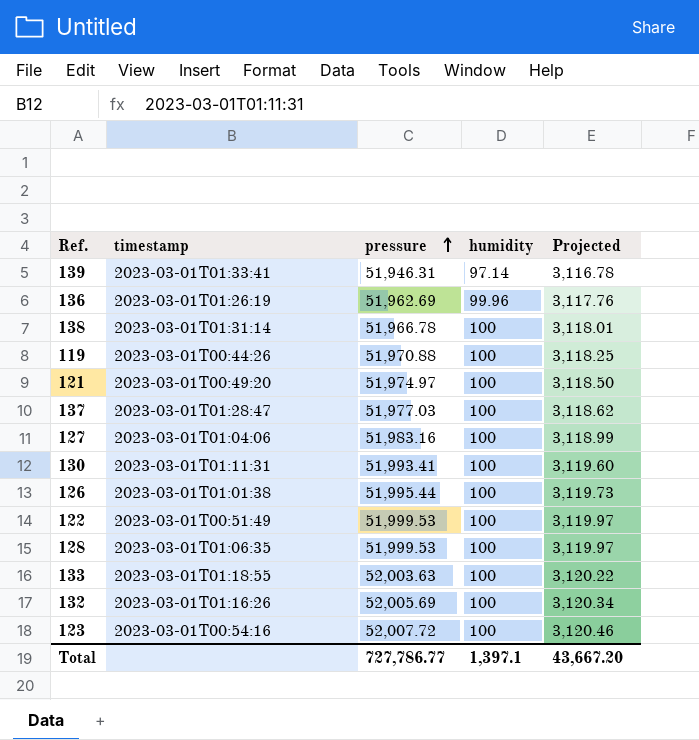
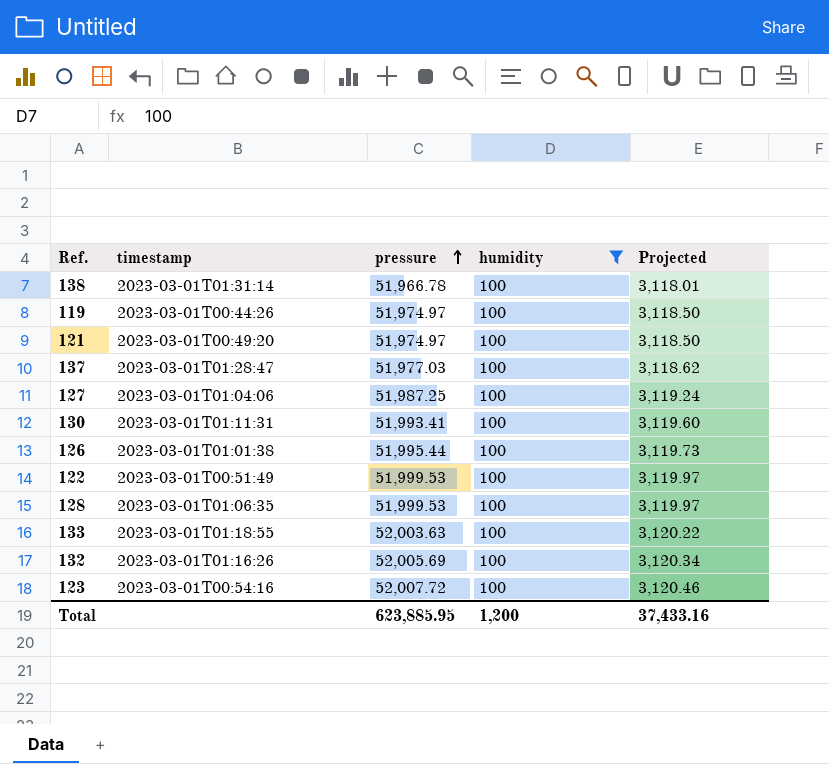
filter: none -> humidity = 100
119 | pressure: 51,970.88 -> 51,974.97
119 | Projected: 3,118.25 -> 3,118.50
127 | pressure: 51,983.16 -> 51,987.25
127 | Projected: 3,118.99 -> 3,119.24
Total | pressure: 727,786.77 -> 623,885.95
Total | humidity: 1,397.1 -> 1,200
Total | Projected: 43,667.20 -> 37,433.16

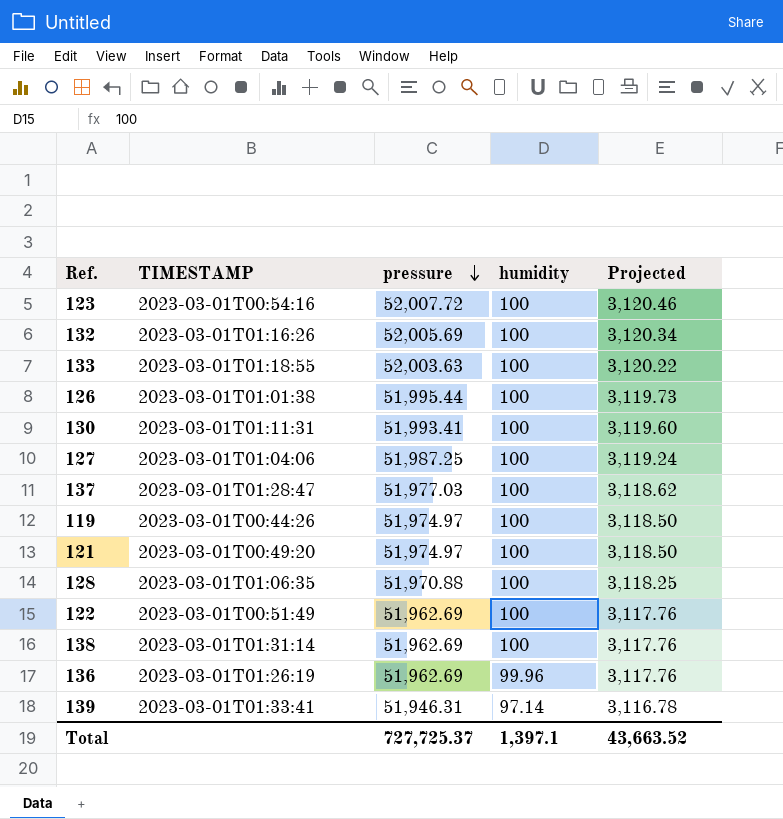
filter: humidity = 100 -> none
row order: pressure ascending -> pressure descending
column name: timestamp -> TIMESTAMP
128 | pressure: 51,999.53 -> 51,970.88
128 | Projected: 3,119.97 -> 3,118.25
122 | pressure: 51,999.53 -> 51,962.69
122 | Projected: 3,119.97 -> 3,117.76
138 | pressure: 51,966.78 -> 51,962.69
138 | Projected: 3,118.01 -> 3,117.76
Total | pressure: 623,885.95 -> 727,725.37
Total | humidity: 1,200 -> 1,397.1
Total | Projected: 37,433.16 -> 43,663.52

